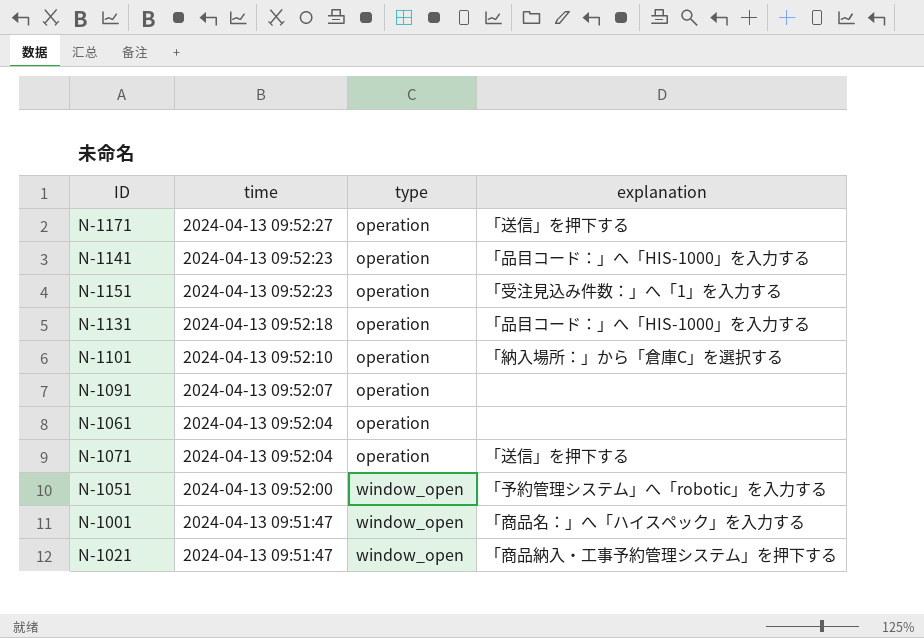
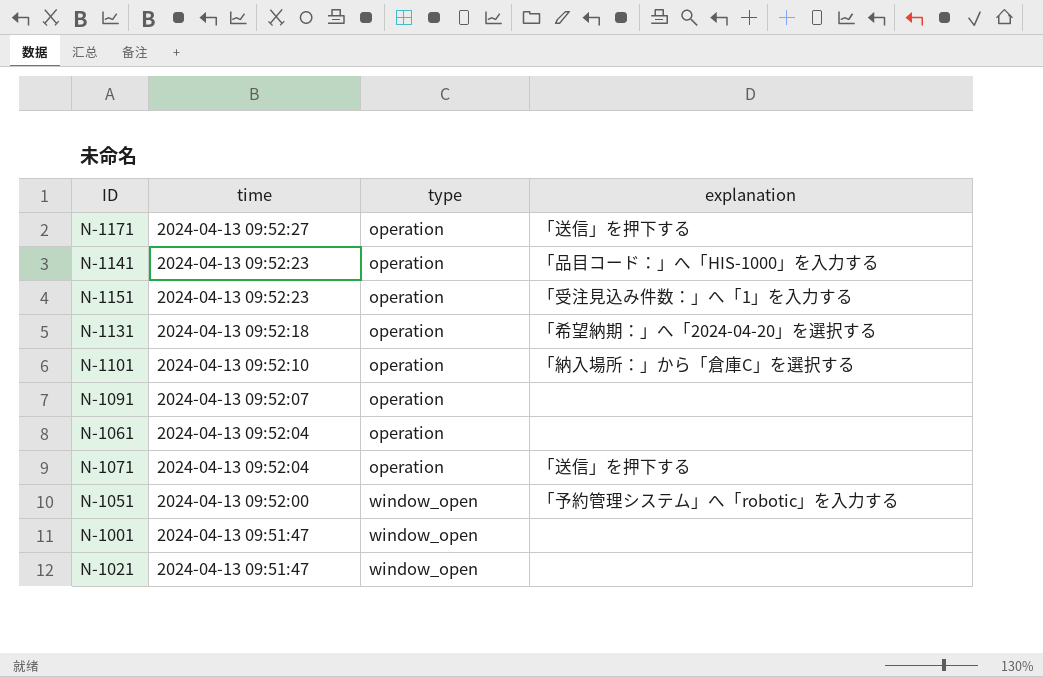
N-1131 | explanation: 「品目コード：」へ「HIS-1000」を入力する -> 「希望納期：」へ「2024-04-20」を選択する
N-1001 | explanation: 「商品名：」へ「ハイスペック」を入力する -> none
N-1021 | explanation: 「商品納入・工事予約管理システム」を押下する -> none

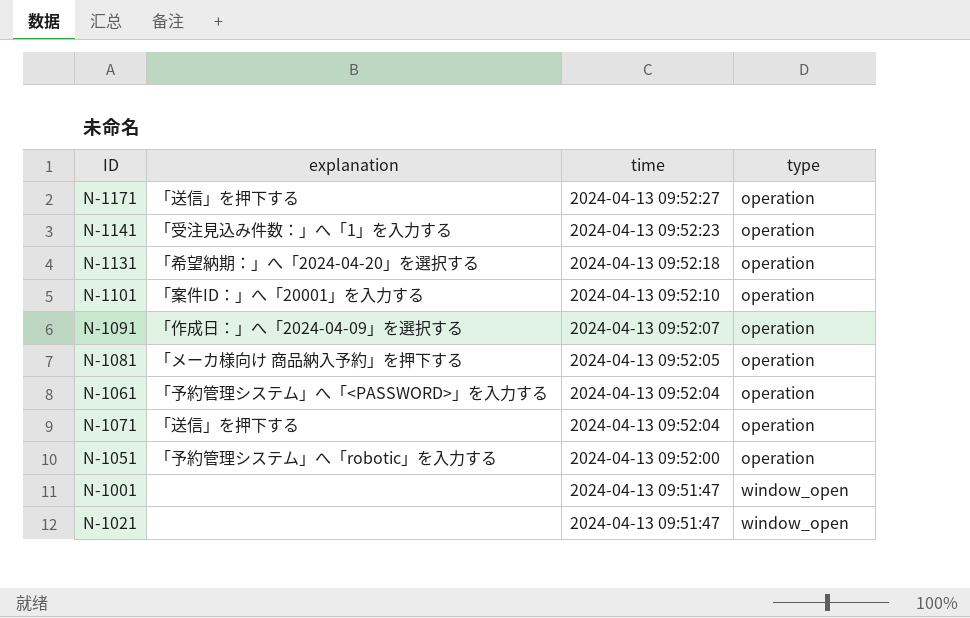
column explanation | position: 4 -> 2
row N-1151: 2024-04-13 09:52:23 | operation | 「受注見込み件数：」へ「1」を入力する -> none
N-1141 | explanation: 「品目コード：」へ「HIS-1000」を入力する -> 「受注見込み件数：」へ「1」を入力する
N-1101 | explanation: 「納入場所：」から「倉庫C」を選択する -> 「案件ID：」へ「20001」を入力する
N-1091 | explanation: none -> 「作成日：」へ「2024-04-09」を選択する
row N-1081: none -> 「メーカ様向け 商品納入予約」を押下する | 2024-04-13 09:52:05 | operation
N-1061 | explanation: none -> 「予約管理システム」へ「<PASSWORD>」を入力する
N-1051 | type: window_open -> operation

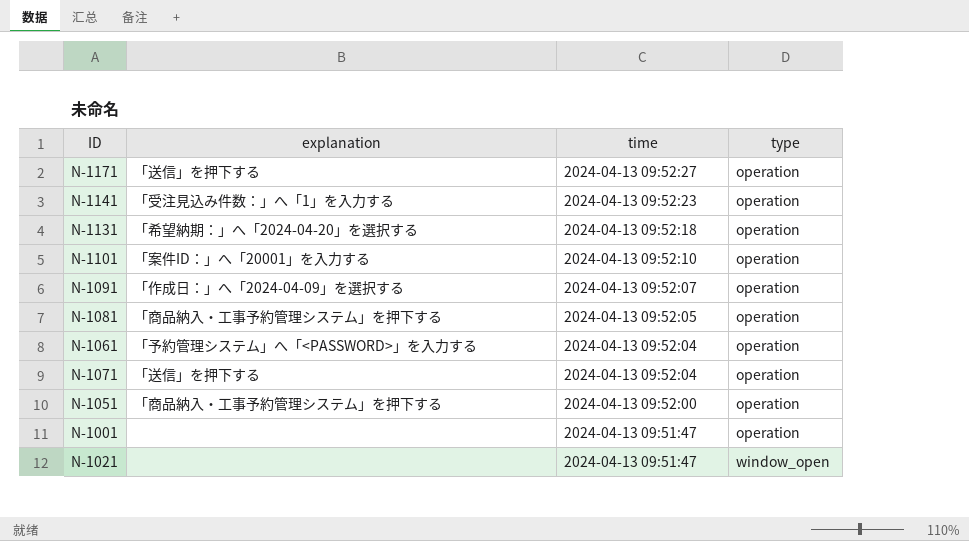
N-1081 | explanation: 「メーカ様向け 商品納入予約」を押下する -> 「商品納入・工事予約管理システム」を押下する
N-1051 | explanation: 「予約管理システム」へ「robotic」を入力する -> 「商品納入・工事予約管理システム」を押下する
N-1001 | type: window_open -> operation

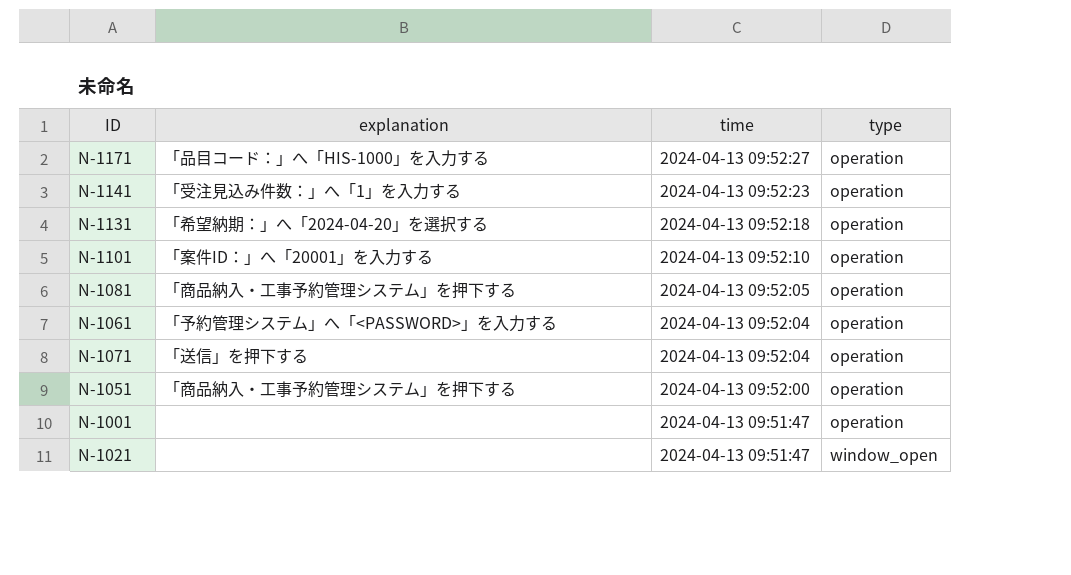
row N-1091: 「作成日：」へ「2024-04-09」を選択する | 2024-04-13 09:52:07 | operation -> none
N-1171 | explanation: 「送信」を押下する -> 「品目コード：」へ「HIS-1000」を入力する

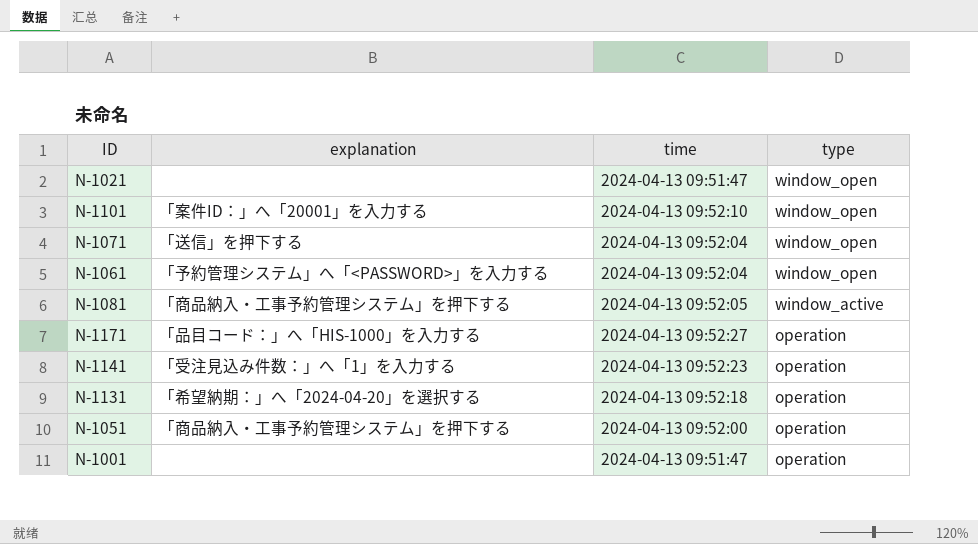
row order: time descending -> type descending
N-1101 | type: operation -> window_open
N-1071 | type: operation -> window_open
N-1061 | type: operation -> window_open
N-1081 | type: operation -> window_active

